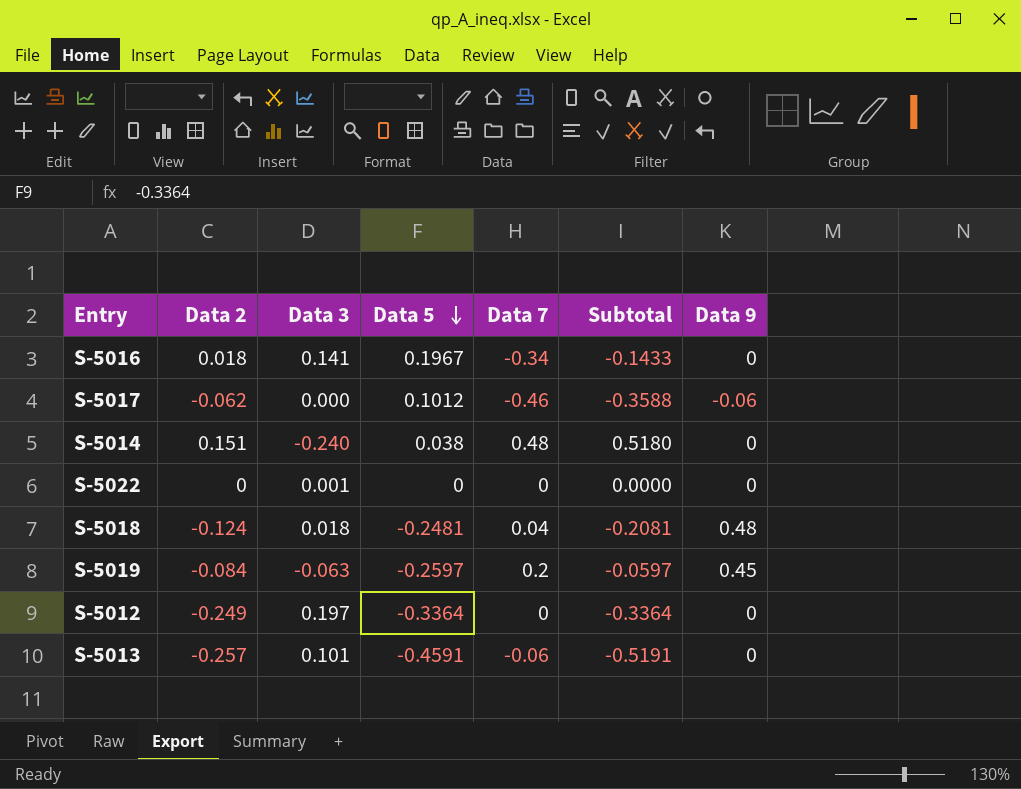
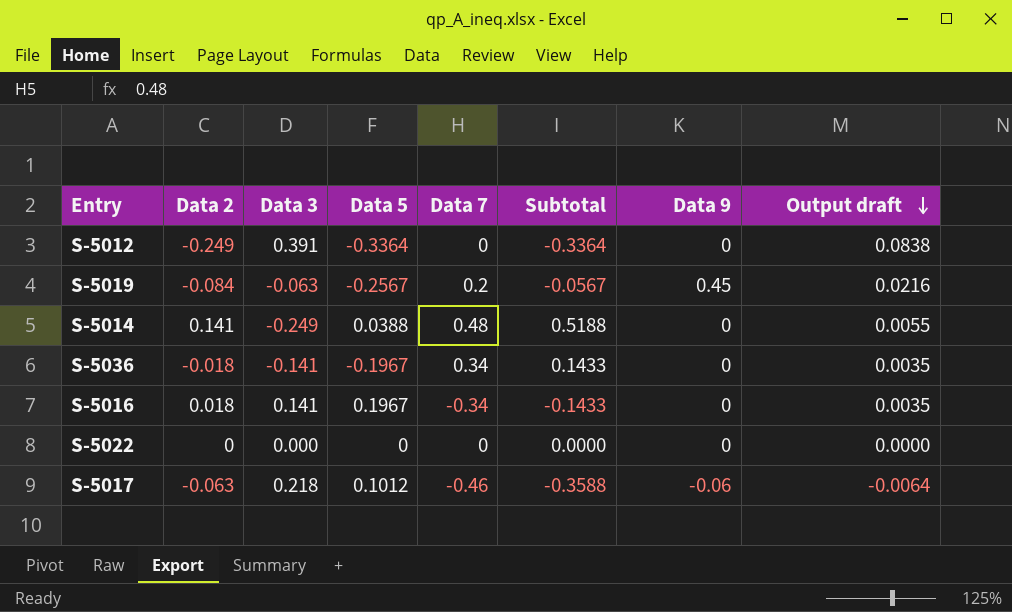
row order: Data 5 descending -> Output draft descending
column Output draft | formula: none -> [Data 2] * [Data 5]
row S-5018: -0.124 | 0.018 | -0.2481 | 0.04 | -0.2081 | 0.48 -> none
row S-5013: -0.257 | 0.101 | -0.4591 | -0.06 | -0.5191 | 0 -> none
S-5012 | Data 3: 0.197 -> 0.391
S-5019 | Data 5: -0.2597 -> -0.2567
S-5019 | Subtotal: -0.0597 -> -0.0567
S-5014 | Data 2: 0.151 -> 0.141
S-5014 | Data 3: -0.240 -> -0.249
S-5014 | Data 5: 0.038 -> 0.0388
S-5014 | Subtotal: 0.5180 -> 0.5188
row S-5036: none -> -0.018 | -0.141 | -0.1967 | 0.34 | 0.1433 | 0 | 0.0035
S-5022 | Data 3: 0.001 -> 0.000
S-5017 | Data 2: -0.062 -> -0.063
S-5017 | Data 3: 0.000 -> 0.218

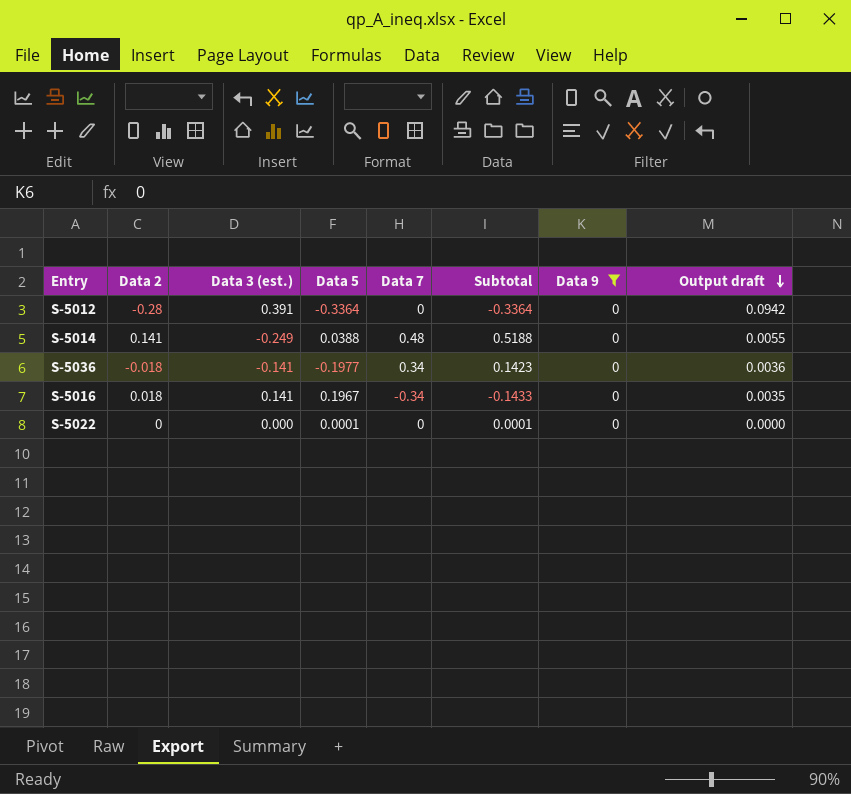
filter: none -> Data 9 = 0
column name: Data 3 -> Data 3 (est.)
S-5012 | Data 2: -0.249 -> -0.28
S-5012 | Output draft: 0.0838 -> 0.0942
S-5036 | Data 5: -0.1967 -> -0.1977
S-5036 | Subtotal: 0.1433 -> 0.1423
S-5036 | Output draft: 0.0035 -> 0.0036
S-5022 | Data 5: 0 -> 0.0001
S-5022 | Subtotal: 0.0000 -> 0.0001

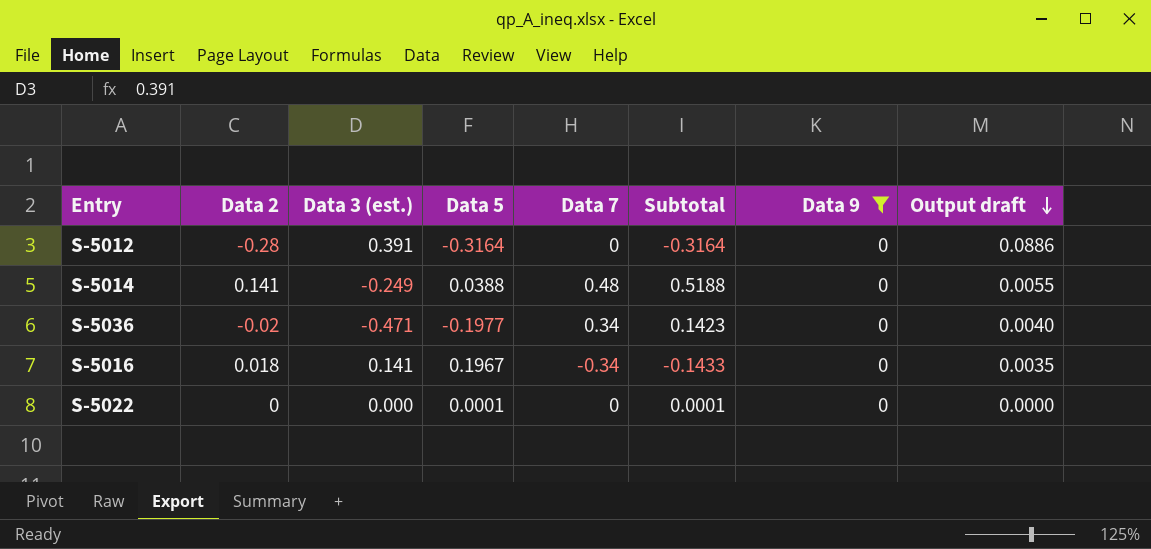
S-5012 | Data 5: -0.3364 -> -0.3164
S-5012 | Subtotal: -0.3364 -> -0.3164
S-5012 | Output draft: 0.0942 -> 0.0886
S-5036 | Data 2: -0.018 -> -0.02
S-5036 | Data 3 (est.): -0.141 -> -0.471
S-5036 | Output draft: 0.0036 -> 0.0040

